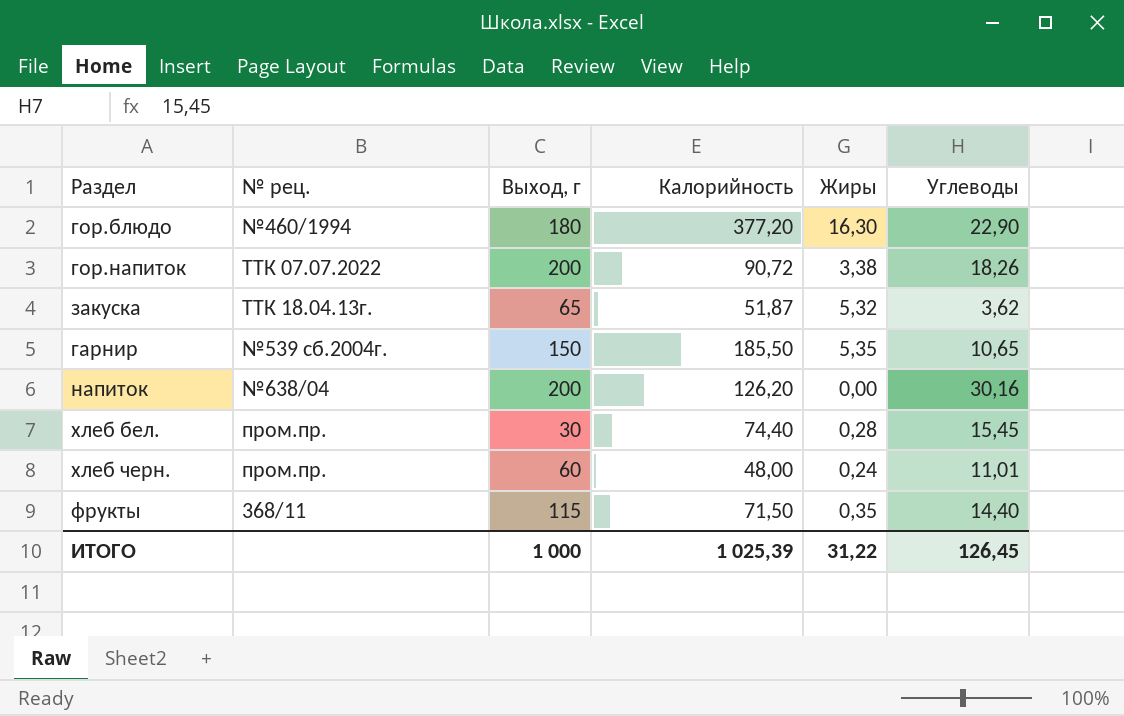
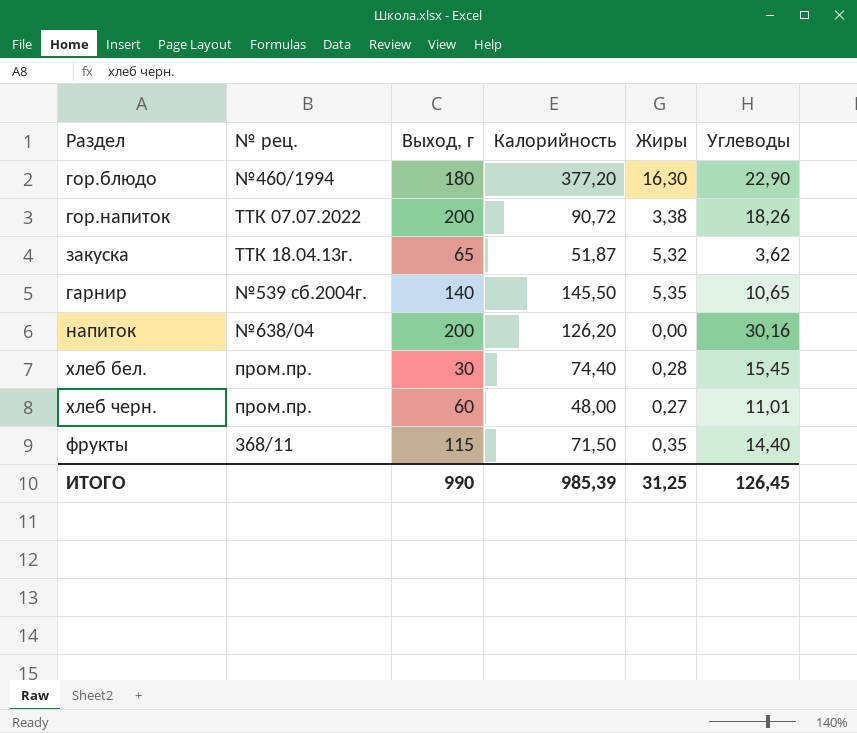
гарнир | Выход, г: 150 -> 140
гарнир | Калорийность: 185,50 -> 145,50
хлеб черн. | Жиры: 0,24 -> 0,27
ИТОГО | Выход, г: 1 000 -> 990
ИТОГО | Калорийность: 1 025,39 -> 985,39
ИТОГО | Жиры: 31,22 -> 31,25

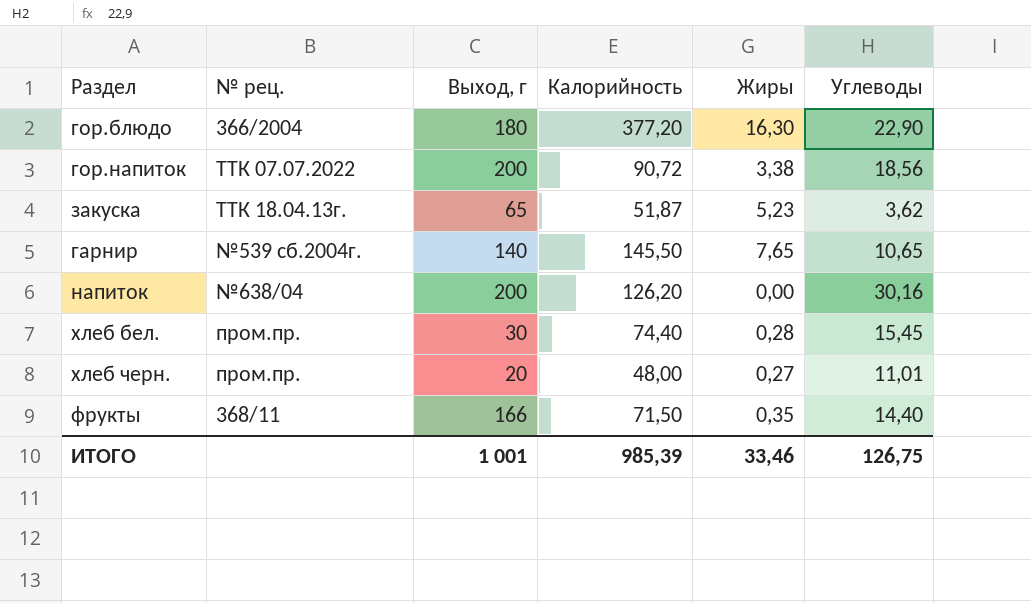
гор.блюдо | № рец.: №460/1994 -> 366/2004
гор.напиток | Углеводы: 18,26 -> 18,56
закуска | Жиры: 5,32 -> 5,23
гарнир | Жиры: 5,35 -> 7,65
хлеб черн. | Выход, г: 60 -> 20
фрукты | Выход, г: 115 -> 166
ИТОГО | Выход, г: 990 -> 1 001
ИТОГО | Жиры: 31,25 -> 33,46
ИТОГО | Углеводы: 126,45 -> 126,75

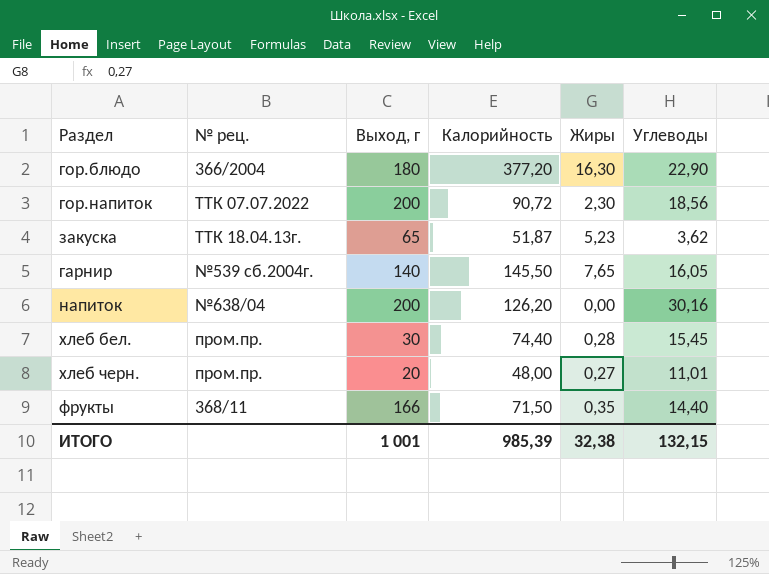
гор.напиток | Жиры: 3,38 -> 2,30
гарнир | Углеводы: 10,65 -> 16,05
ИТОГО | Жиры: 33,46 -> 32,38
ИТОГО | Углеводы: 126,75 -> 132,15

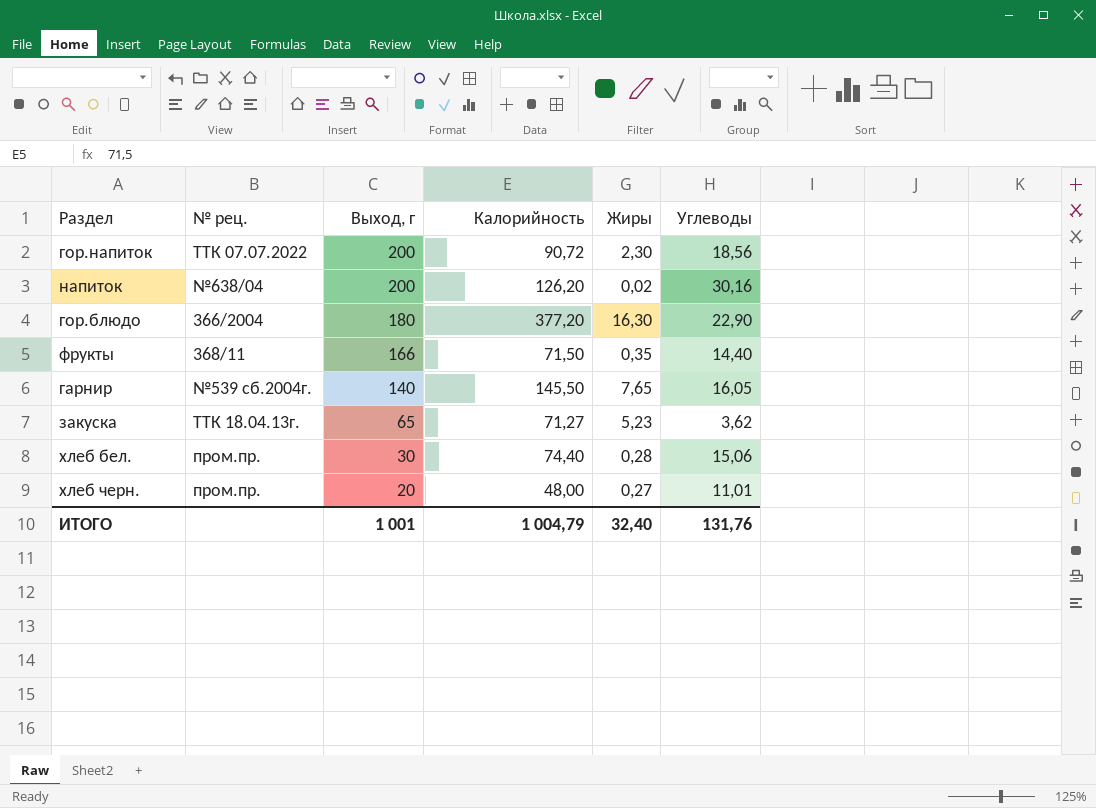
row order: none -> Выход, г descending
напиток | Жиры: 0,00 -> 0,02
закуска | Калорийность: 51,87 -> 71,27
хлеб бел. | Углеводы: 15,45 -> 15,06
ИТОГО | Калорийность: 985,39 -> 1 004,79
ИТОГО | Жиры: 32,38 -> 32,40
ИТОГО | Углеводы: 132,15 -> 131,76

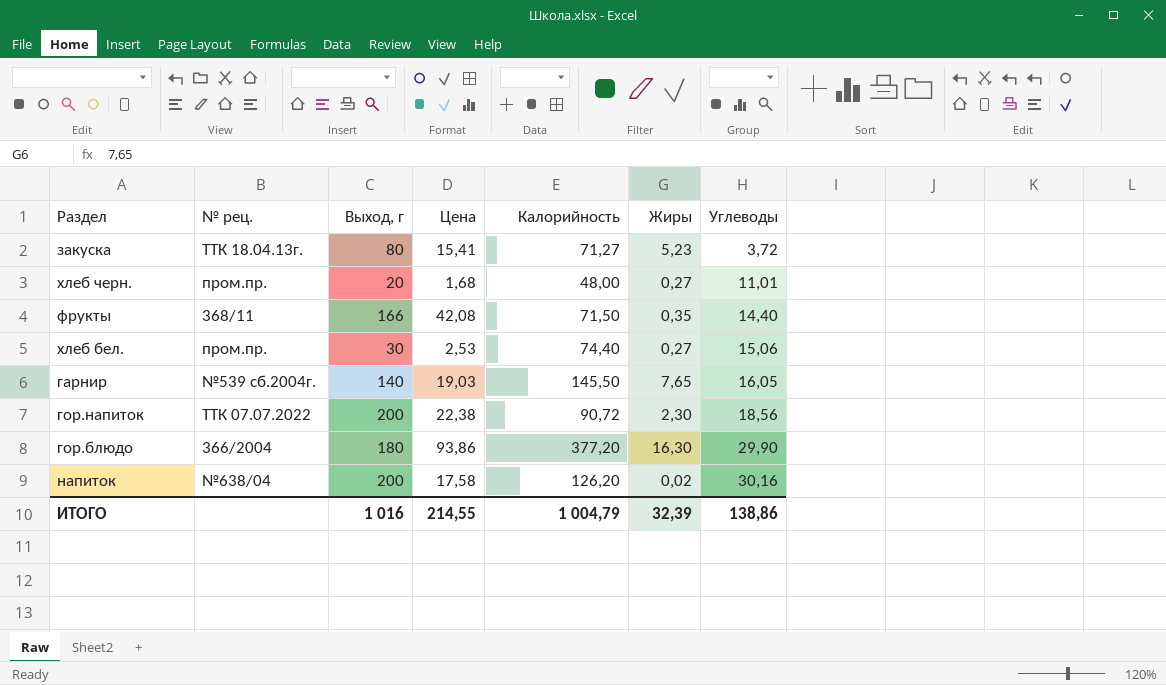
row order: Выход, г descending -> Углеводы ascending
column Цена | position: none -> 4
закуска | Выход, г: 65 -> 80
закуска | Углеводы: 3,62 -> 3,72
хлеб бел. | Жиры: 0,28 -> 0,27
гор.блюдо | Углеводы: 22,90 -> 29,90
ИТОГО | Выход, г: 1 001 -> 1 016
ИТОГО | Жиры: 32,40 -> 32,39
ИТОГО | Углеводы: 131,76 -> 138,86

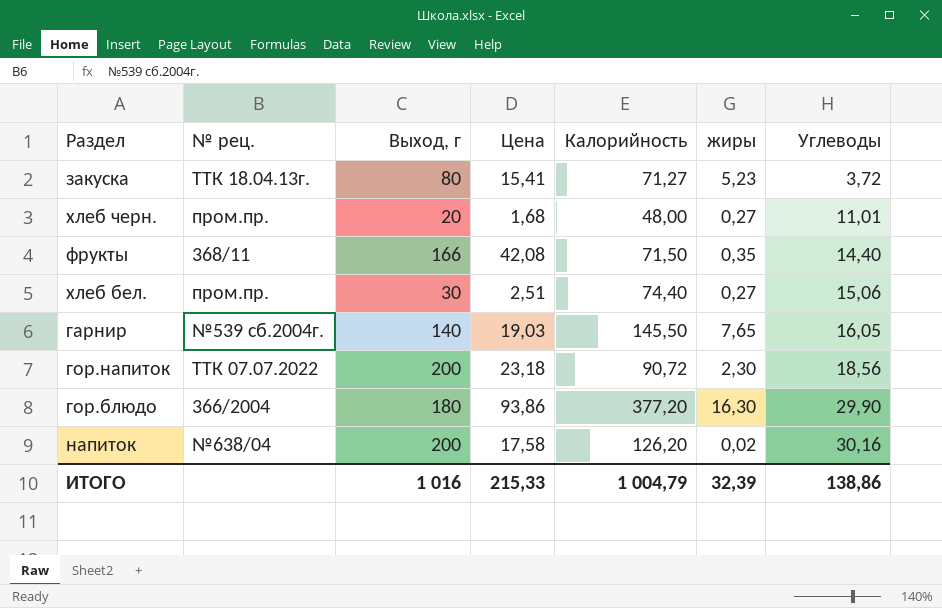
column name: Жиры -> жиры
хлеб бел. | Цена: 2,53 -> 2,51
гор.напиток | Цена: 22,38 -> 23,18
ИТОГО | Цена: 214,55 -> 215,33

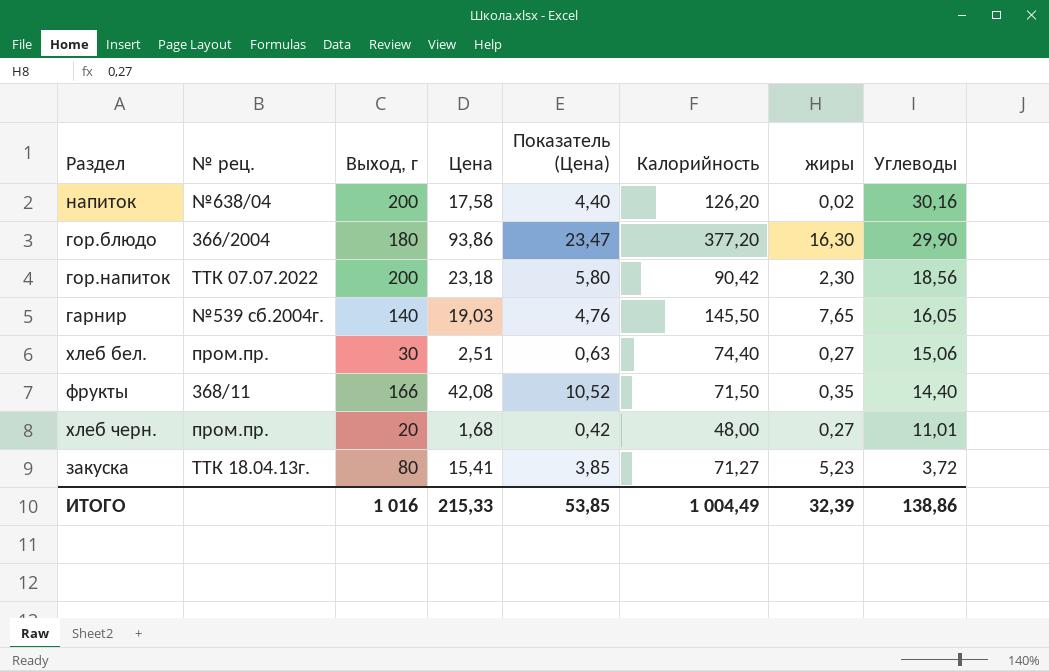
row order: Углеводы ascending -> Углеводы descending
column Показатель (Цена) | formula: none -> [Цена] * 0,25
гор.напиток | Калорийность: 90,72 -> 90,42
ИТОГО | Калорийность: 1 004,79 -> 1 004,49

